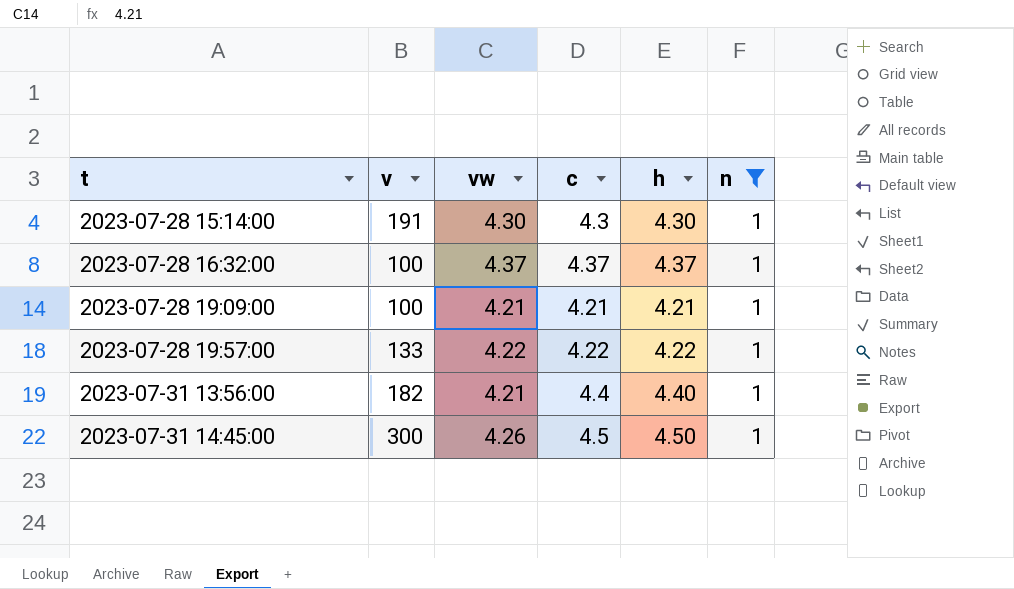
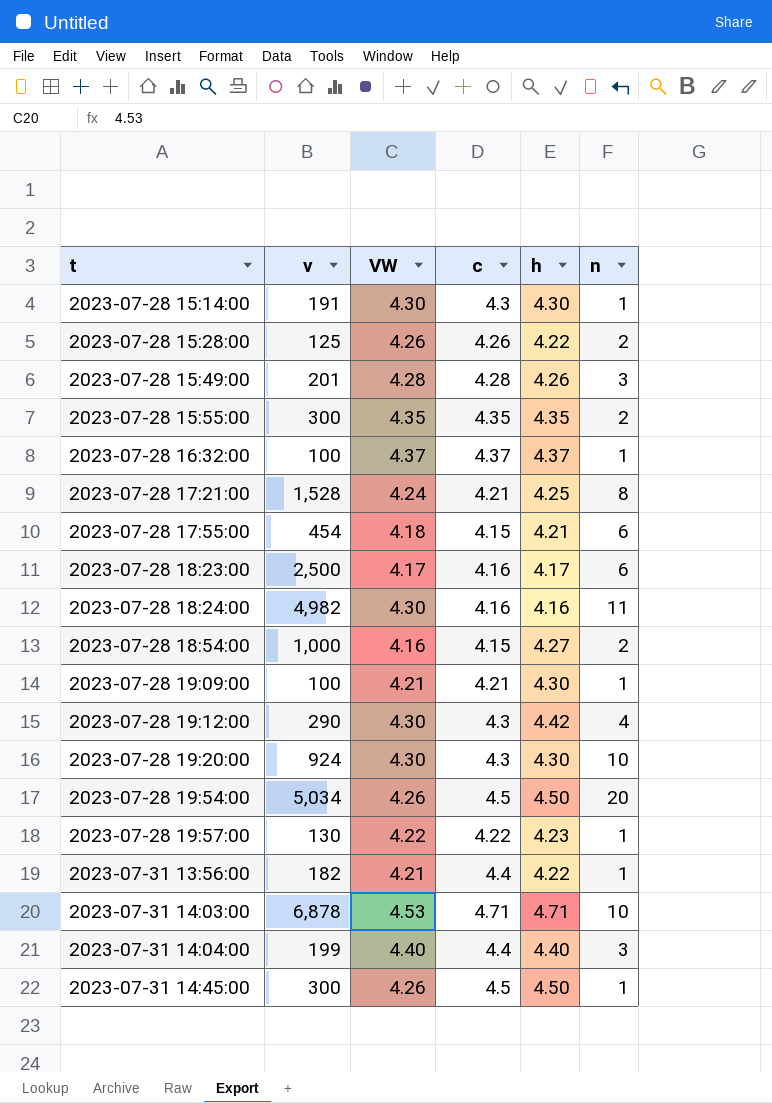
filter: n = 1 -> none
column name: vw -> VW
2023-07-28 19:09:00 | h: 4.21 -> 4.30
2023-07-28 19:57:00 | v: 133 -> 130
2023-07-28 19:57:00 | h: 4.22 -> 4.23
2023-07-31 13:56:00 | h: 4.40 -> 4.22

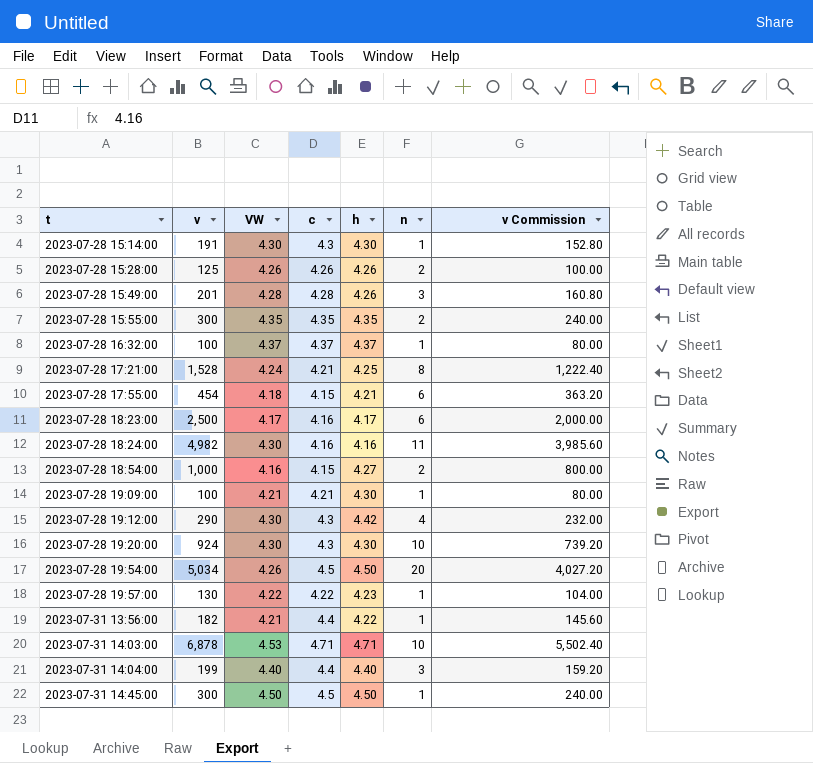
column v Commission | formula: none -> [v] * 0.8
2023-07-28 15:28:00 | h: 4.22 -> 4.26
2023-07-31 14:45:00 | VW: 4.26 -> 4.50

